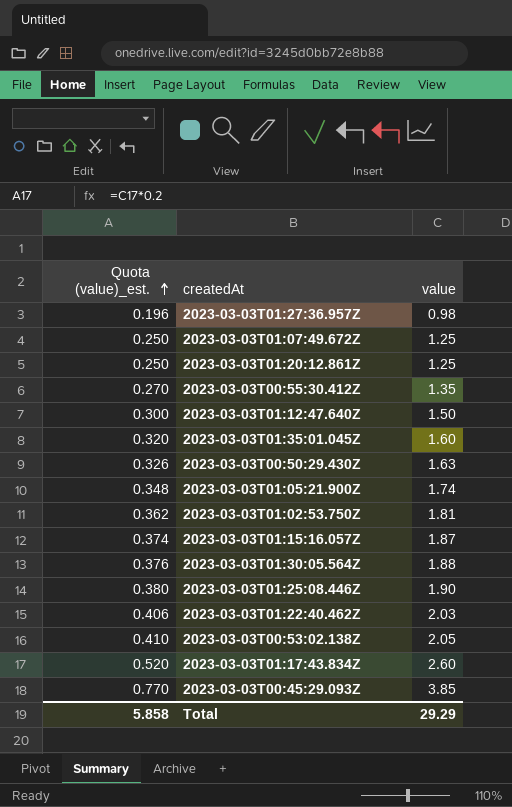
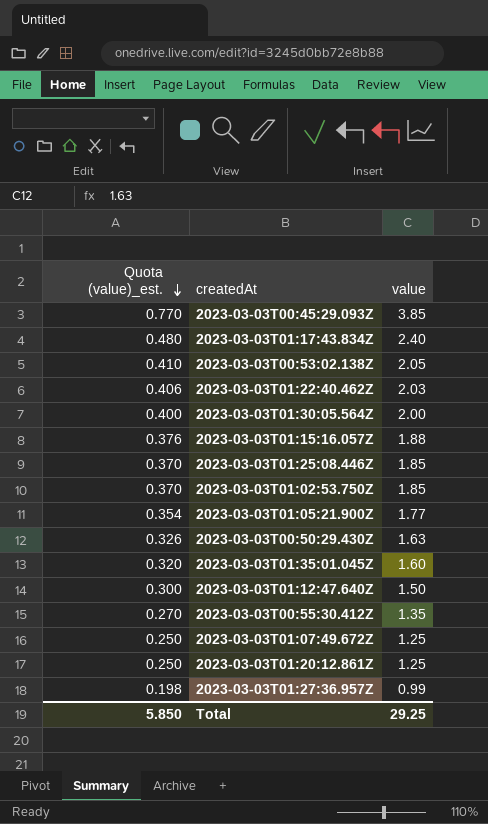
row order: Quota (value)_est. ascending -> Quota (value)_est. descending
2023-03-03T01:17:43.834Z | Quota (value)_est.: 0.520 -> 0.480
2023-03-03T01:17:43.834Z | value: 2.60 -> 2.40
2023-03-03T01:30:05.564Z | Quota (value)_est.: 0.376 -> 0.400
2023-03-03T01:30:05.564Z | value: 1.88 -> 2.00
2023-03-03T01:15:16.057Z | Quota (value)_est.: 0.374 -> 0.376
2023-03-03T01:15:16.057Z | value: 1.87 -> 1.88
2023-03-03T01:25:08.446Z | Quota (value)_est.: 0.380 -> 0.370
2023-03-03T01:25:08.446Z | value: 1.90 -> 1.85
2023-03-03T01:02:53.750Z | Quota (value)_est.: 0.362 -> 0.370
2023-03-03T01:02:53.750Z | value: 1.81 -> 1.85
2023-03-03T01:05:21.900Z | Quota (value)_est.: 0.348 -> 0.354
2023-03-03T01:05:21.900Z | value: 1.74 -> 1.77
2023-03-03T01:27:36.957Z | Quota (value)_est.: 0.196 -> 0.198
2023-03-03T01:27:36.957Z | value: 0.98 -> 0.99
Total | Quota (value)_est.: 5.858 -> 5.850
Total | value: 29.29 -> 29.25

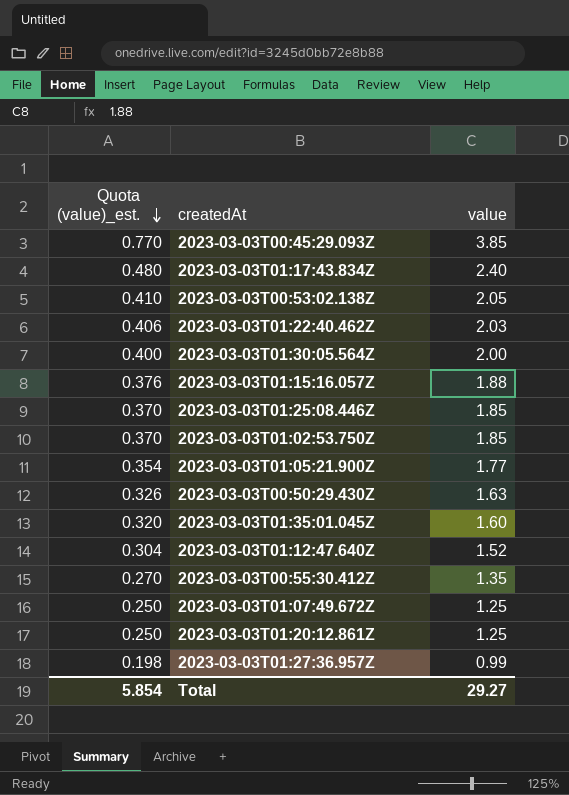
2023-03-03T01:12:47.640Z | Quota (value)_est.: 0.300 -> 0.304
2023-03-03T01:12:47.640Z | value: 1.50 -> 1.52
Total | Quota (value)_est.: 5.850 -> 5.854
Total | value: 29.25 -> 29.27

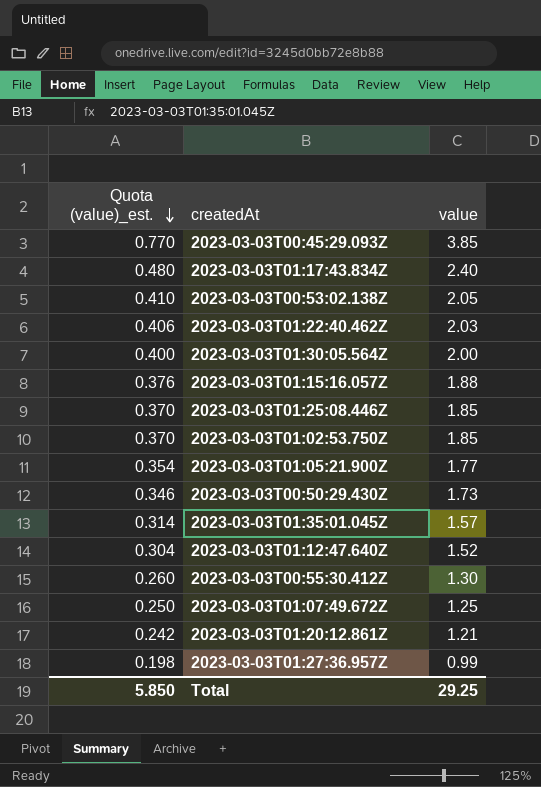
2023-03-03T00:50:29.430Z | Quota (value)_est.: 0.326 -> 0.346
2023-03-03T00:50:29.430Z | value: 1.63 -> 1.73
2023-03-03T01:35:01.045Z | Quota (value)_est.: 0.320 -> 0.314
2023-03-03T01:35:01.045Z | value: 1.60 -> 1.57
2023-03-03T00:55:30.412Z | Quota (value)_est.: 0.270 -> 0.260
2023-03-03T00:55:30.412Z | value: 1.35 -> 1.30
2023-03-03T01:20:12.861Z | Quota (value)_est.: 0.250 -> 0.242
2023-03-03T01:20:12.861Z | value: 1.25 -> 1.21
Total | Quota (value)_est.: 5.854 -> 5.850
Total | value: 29.27 -> 29.25

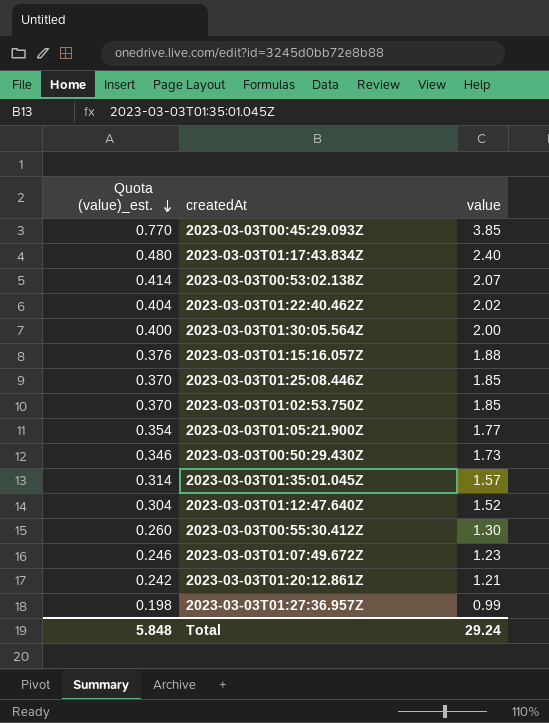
2023-03-03T00:53:02.138Z | Quota (value)_est.: 0.410 -> 0.414
2023-03-03T00:53:02.138Z | value: 2.05 -> 2.07
2023-03-03T01:22:40.462Z | Quota (value)_est.: 0.406 -> 0.404
2023-03-03T01:22:40.462Z | value: 2.03 -> 2.02
2023-03-03T01:07:49.672Z | Quota (value)_est.: 0.250 -> 0.246
2023-03-03T01:07:49.672Z | value: 1.25 -> 1.23
Total | Quota (value)_est.: 5.850 -> 5.848
Total | value: 29.25 -> 29.24

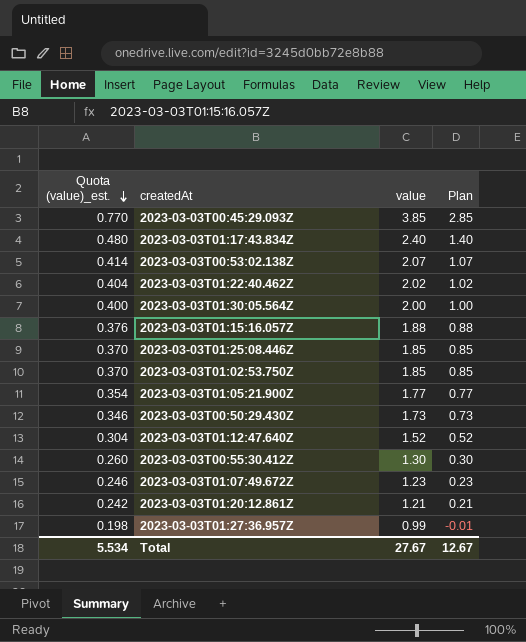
column Plan | formula: none -> [value] - 1
row 2023-03-03T01:35:01.045Z: 0.314 | 1.57 -> none
Total | Quota (value)_est.: 5.848 -> 5.534
Total | value: 29.24 -> 27.67

